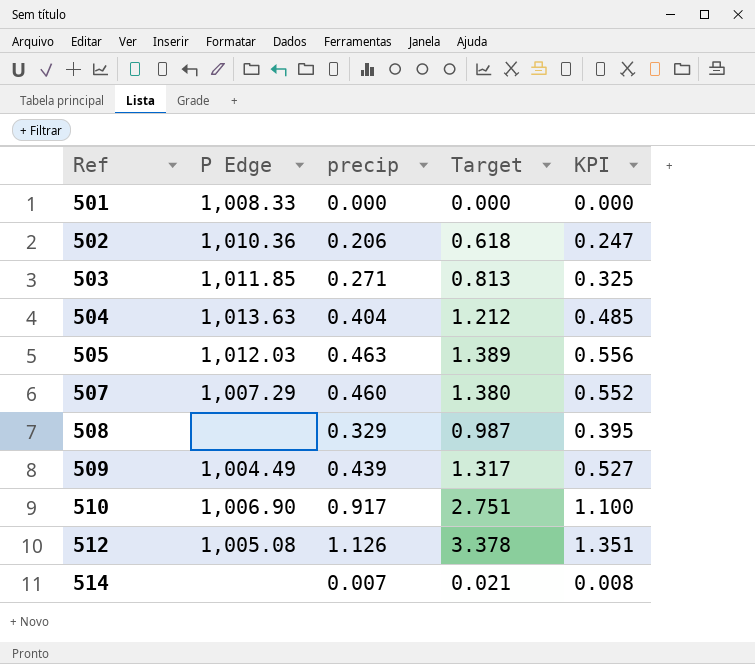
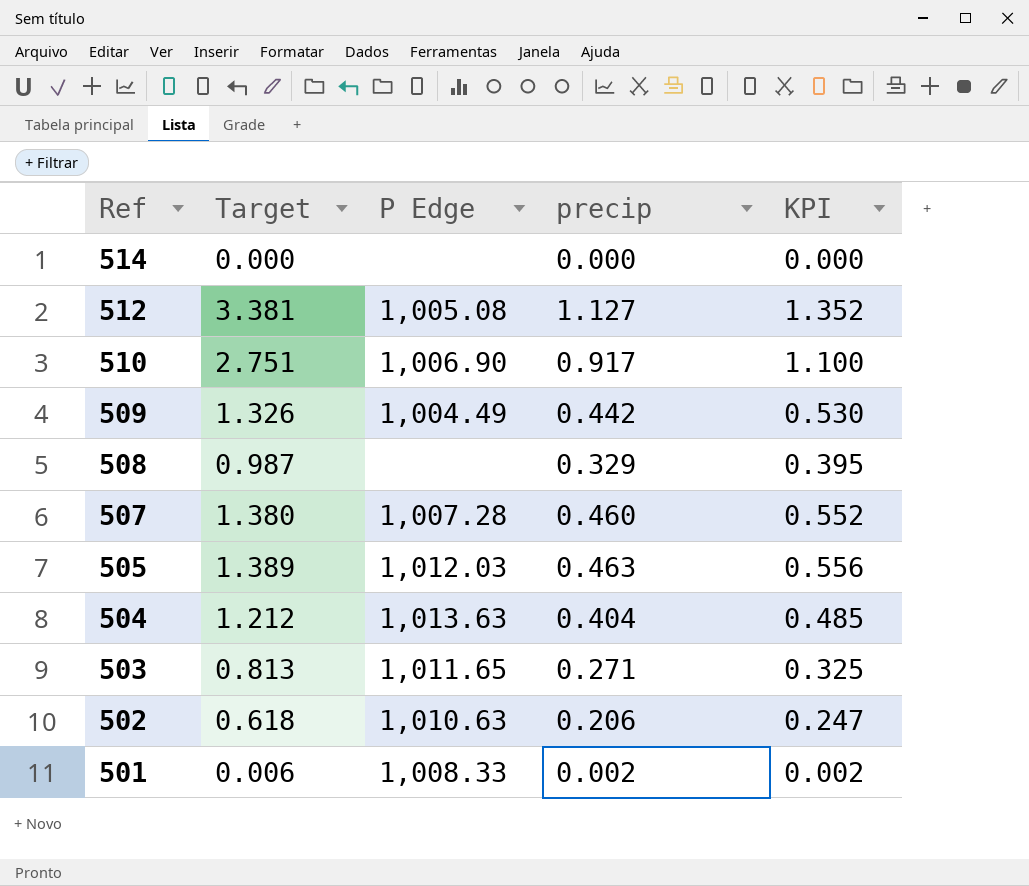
row order: Ref ascending -> Ref descending
column Target | position: 4 -> 2
514 | Target: 0.021 -> 0.000
514 | precip: 0.007 -> 0.000
514 | KPI: 0.008 -> 0.000
512 | Target: 3.378 -> 3.381
512 | precip: 1.126 -> 1.127
512 | KPI: 1.351 -> 1.352
509 | Target: 1.317 -> 1.326
509 | precip: 0.439 -> 0.442
509 | KPI: 0.527 -> 0.530
507 | P Edge: 1,007.29 -> 1,007.28
503 | P Edge: 1,011.85 -> 1,011.65
502 | P Edge: 1,010.36 -> 1,010.63
501 | Target: 0.000 -> 0.006
501 | precip: 0.000 -> 0.002
501 | KPI: 0.000 -> 0.002

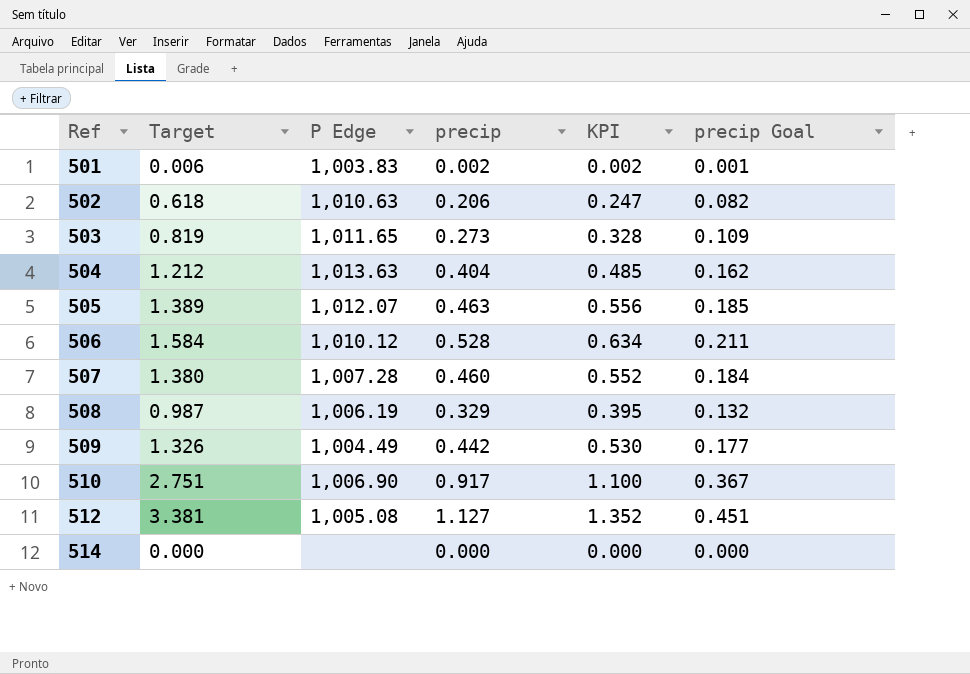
row order: Ref descending -> Ref ascending
column precip Goal | formula: none -> [precip] * 0.4
501 | P Edge: 1,008.33 -> 1,003.83
503 | Target: 0.813 -> 0.819
503 | precip: 0.271 -> 0.273
503 | KPI: 0.325 -> 0.328
505 | P Edge: 1,012.03 -> 1,012.07
row 506: none -> 1.584 | 1,010.12 | 0.528 | 0.634 | 0.211
508 | P Edge: none -> 1,006.19

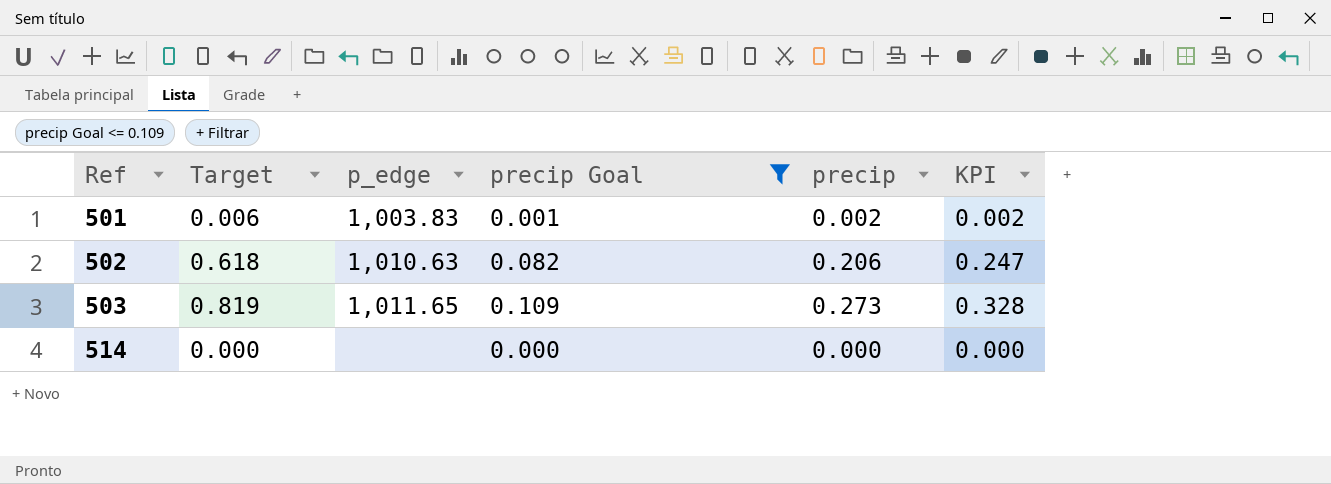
filter: none -> precip Goal <= 0.109
column name: P Edge -> p_edge
column precip Goal | position: 6 -> 4

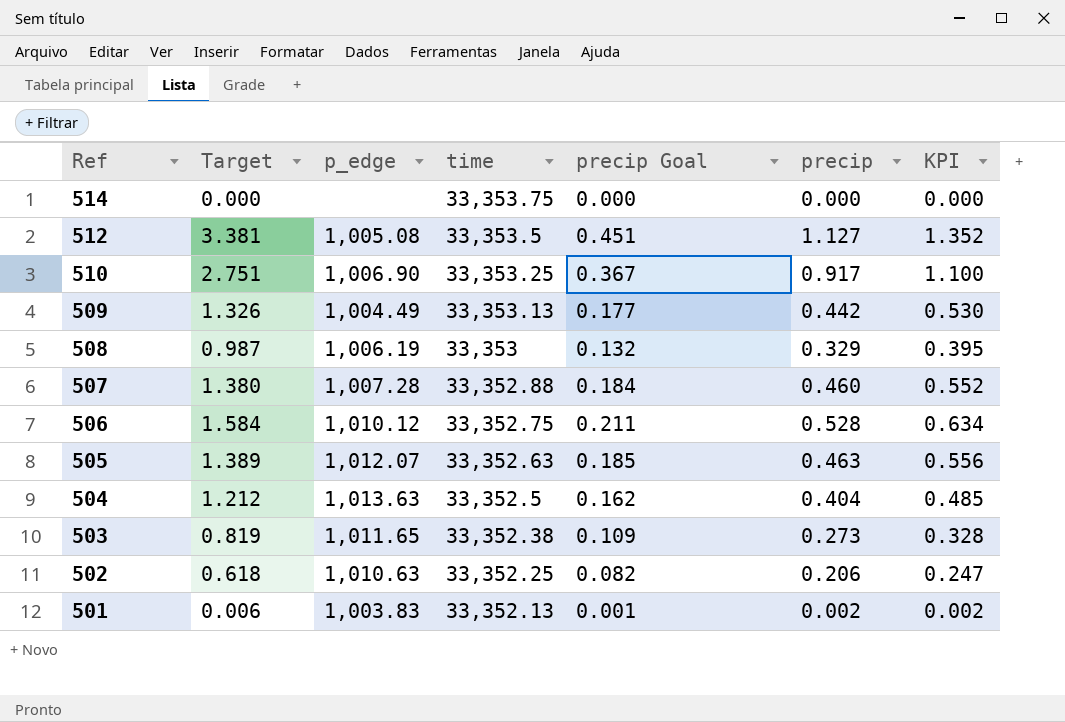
filter: precip Goal <= 0.109 -> none
row order: Ref ascending -> Ref descending
column time | position: none -> 4

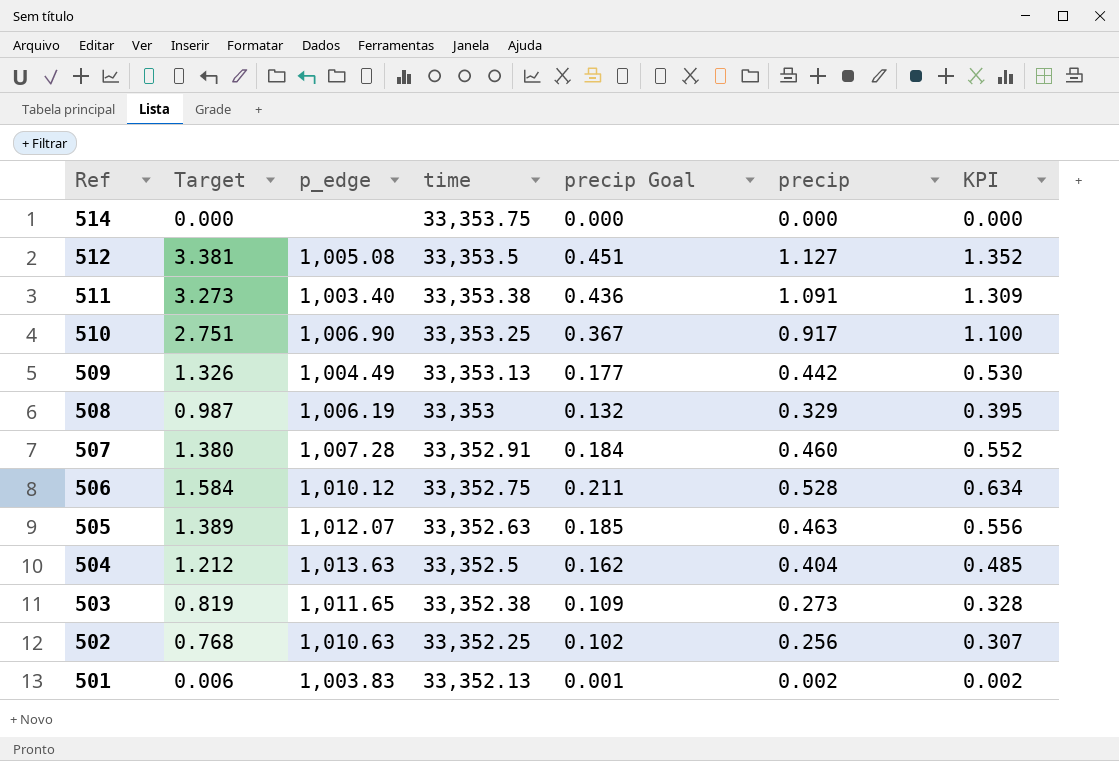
row 511: none -> 3.273 | 1,003.40 | 33,353.38 | 0.436 | 1.091 | 1.309
507 | time: 33,352.88 -> 33,352.91
502 | Target: 0.618 -> 0.768
502 | precip Goal: 0.082 -> 0.102
502 | precip: 0.206 -> 0.256
502 | KPI: 0.247 -> 0.307

